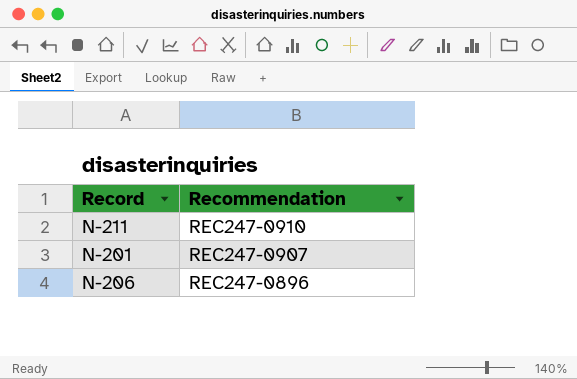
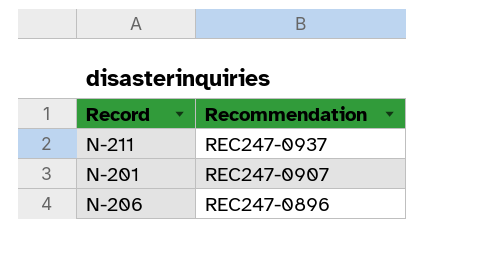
N-211 | Recommendation: REC247-0910 -> REC247-0937

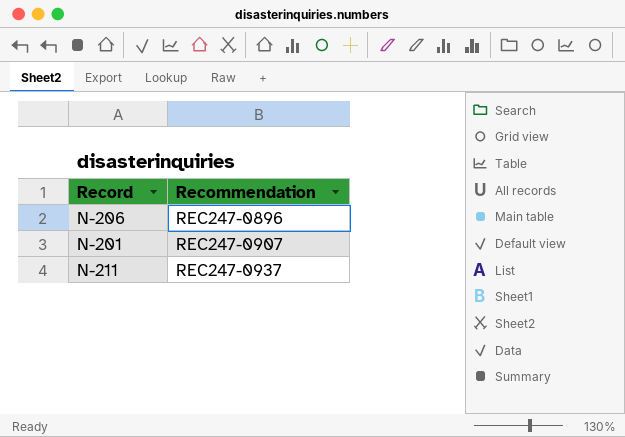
row order: Recommendation descending -> Recommendation ascending

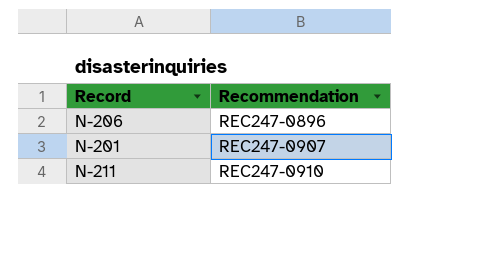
N-211 | Recommendation: REC247-0937 -> REC247-0910

